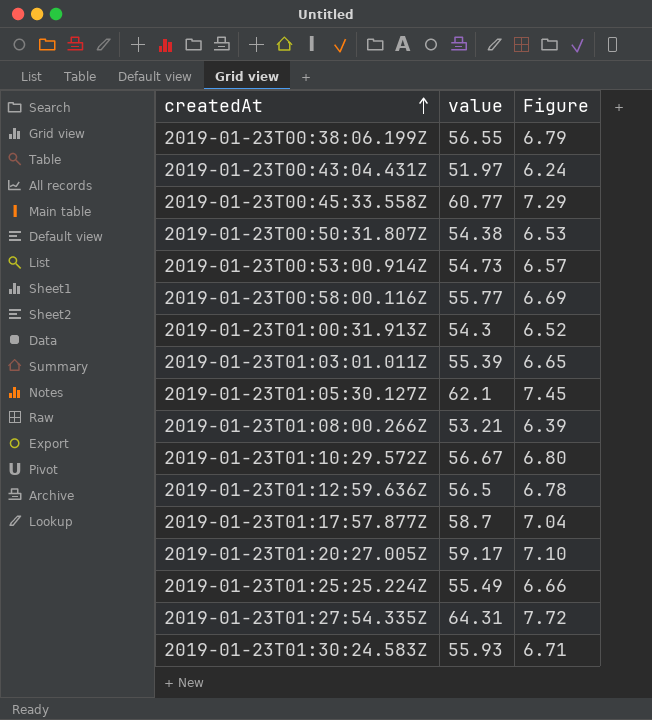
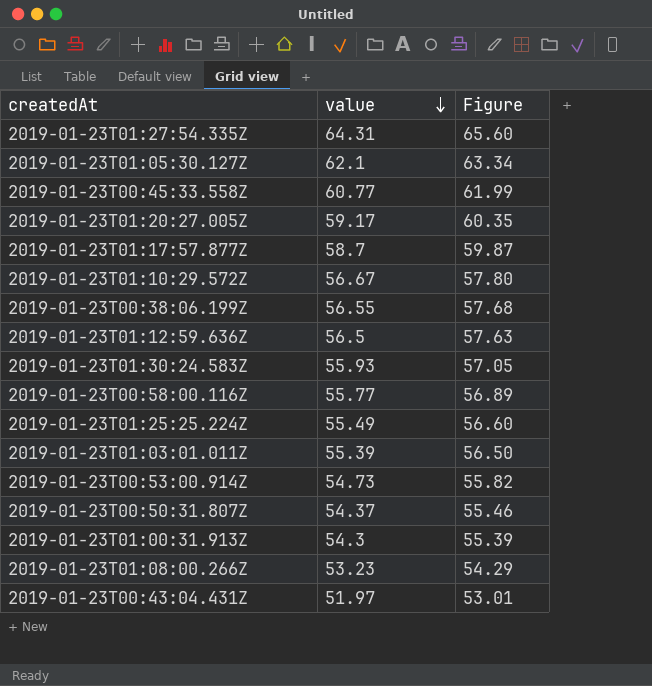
row order: createdAt ascending -> value descending
column Figure | formula: [value] * 0.12 -> [value] * 1.02
2019-01-23T00:50:31.807Z | value: 54.38 -> 54.37
2019-01-23T01:08:00.266Z | value: 53.21 -> 53.23

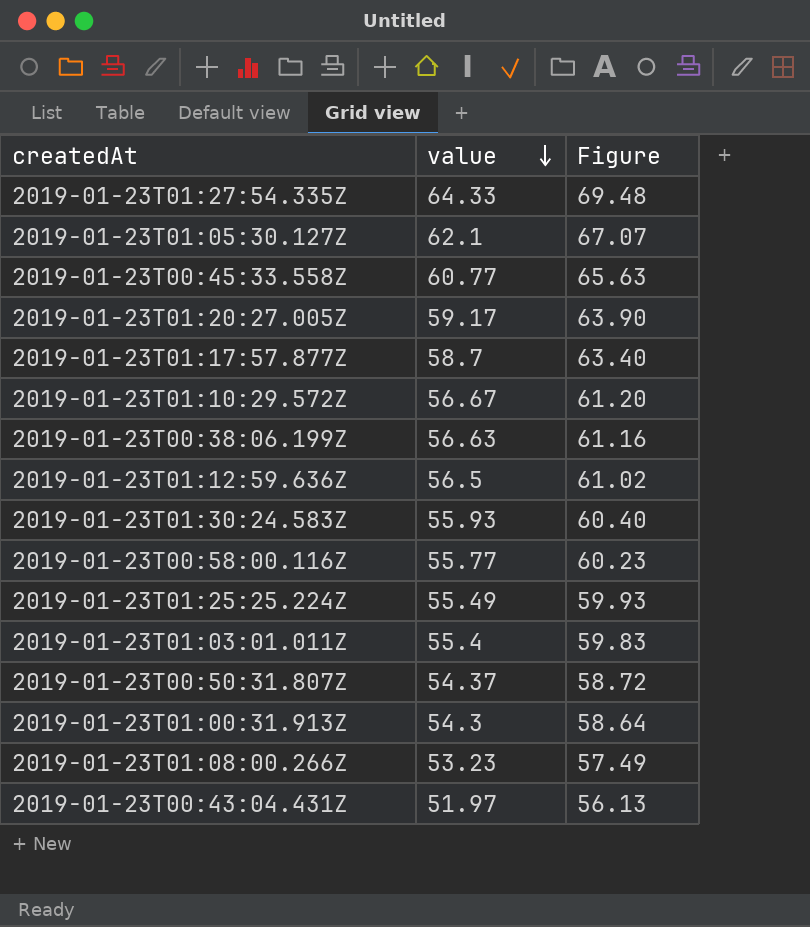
column Figure | formula: [value] * 1.02 -> [value] * 1.08
row 2019-01-23T00:53:00.914Z: 54.73 | 55.82 -> none
2019-01-23T01:27:54.335Z | value: 64.31 -> 64.33
2019-01-23T00:38:06.199Z | value: 56.55 -> 56.63
2019-01-23T01:03:01.011Z | value: 55.39 -> 55.4

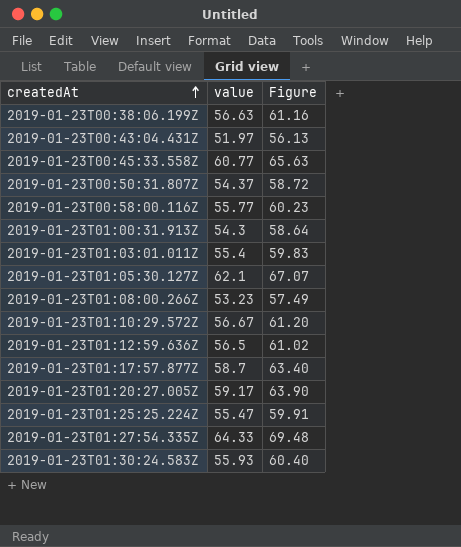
row order: value descending -> createdAt ascending
2019-01-23T01:25:25.224Z | value: 55.49 -> 55.47
2019-01-23T01:25:25.224Z | Figure: 59.93 -> 59.91

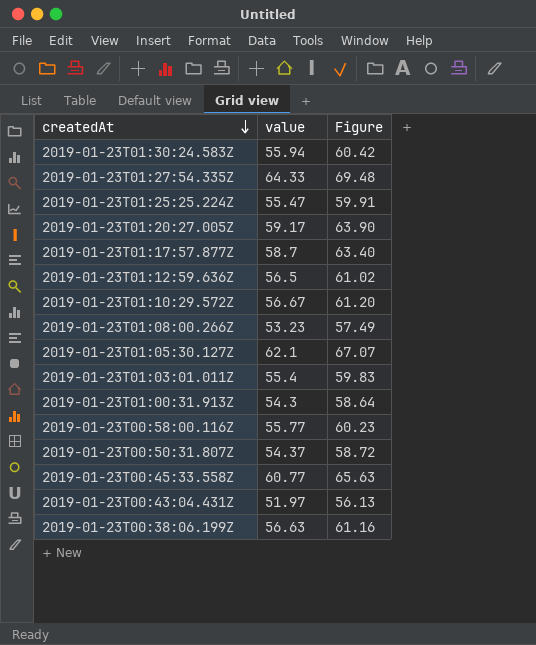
row order: createdAt ascending -> createdAt descending
2019-01-23T01:30:24.583Z | value: 55.93 -> 55.94
2019-01-23T01:30:24.583Z | Figure: 60.40 -> 60.42

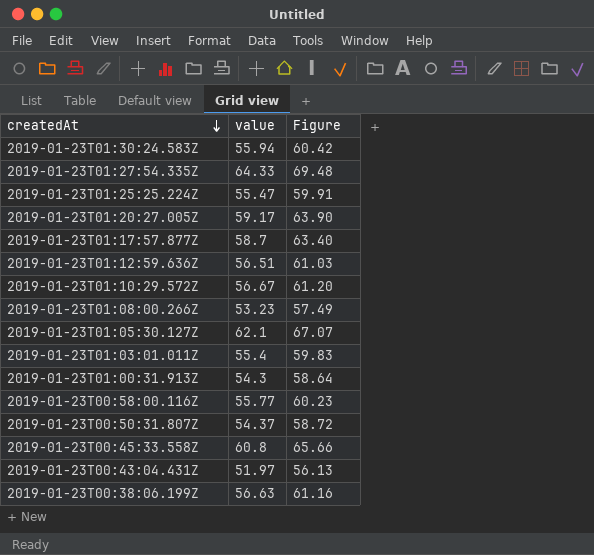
2019-01-23T01:12:59.636Z | value: 56.5 -> 56.51
2019-01-23T01:12:59.636Z | Figure: 61.02 -> 61.03
2019-01-23T00:45:33.558Z | value: 60.77 -> 60.8
2019-01-23T00:45:33.558Z | Figure: 65.63 -> 65.66

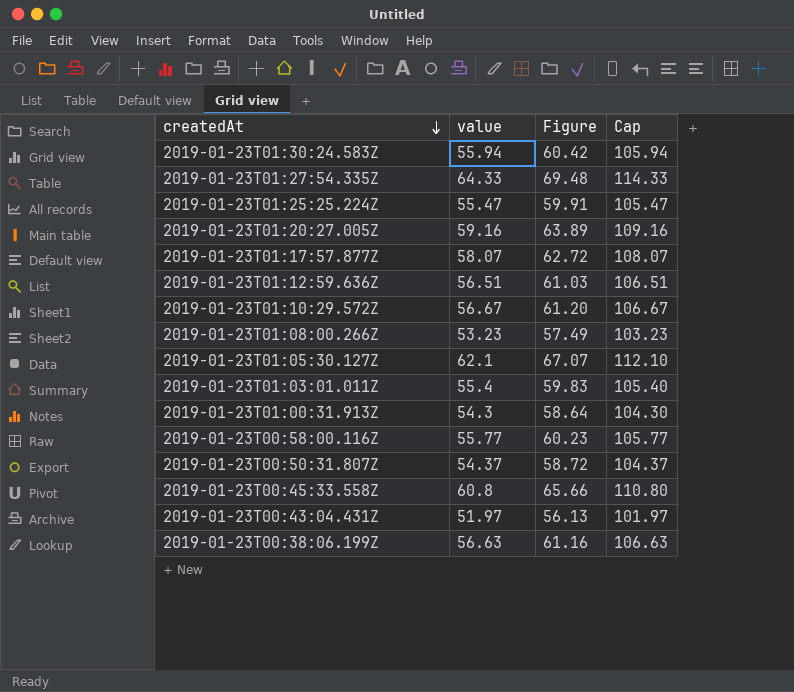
column Cap | formula: none -> [value] + 50
2019-01-23T01:20:27.005Z | value: 59.17 -> 59.16
2019-01-23T01:20:27.005Z | Figure: 63.90 -> 63.89
2019-01-23T01:17:57.877Z | value: 58.7 -> 58.07
2019-01-23T01:17:57.877Z | Figure: 63.40 -> 62.72

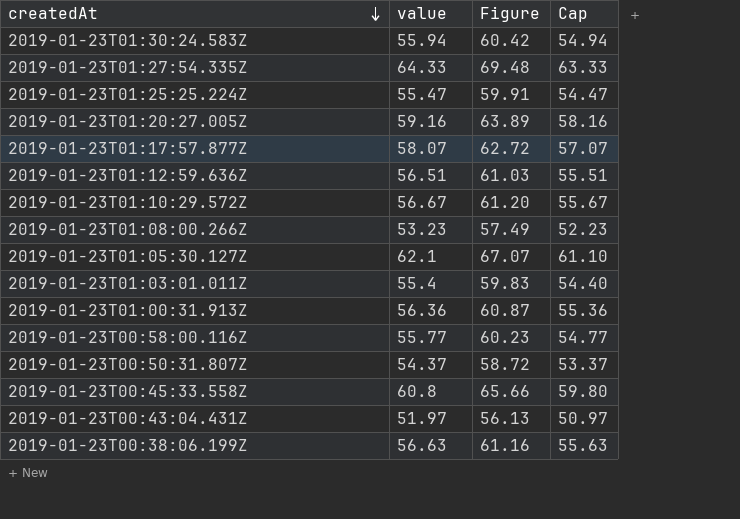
column Cap | formula: [value] + 50 -> [value] - 1
2019-01-23T01:00:31.913Z | value: 54.3 -> 56.36
2019-01-23T01:00:31.913Z | Figure: 58.64 -> 60.87

